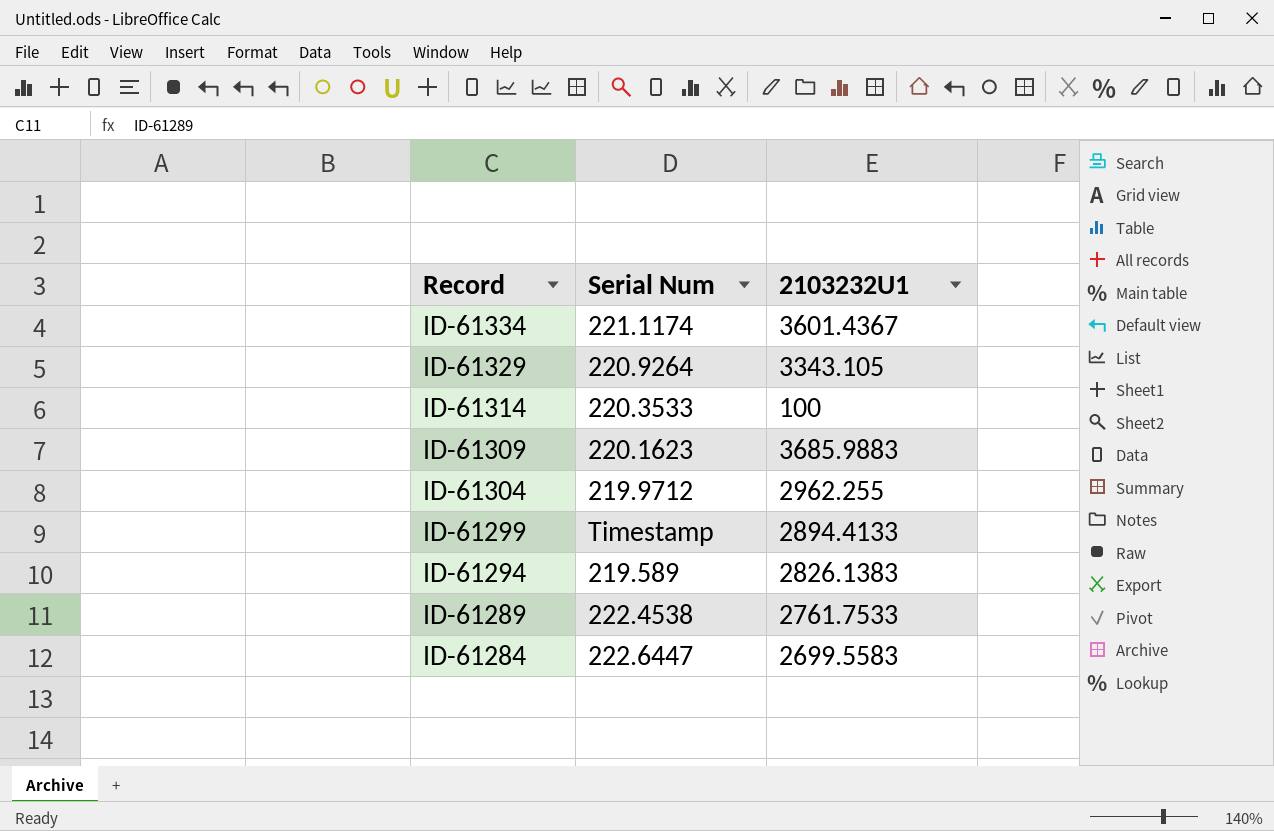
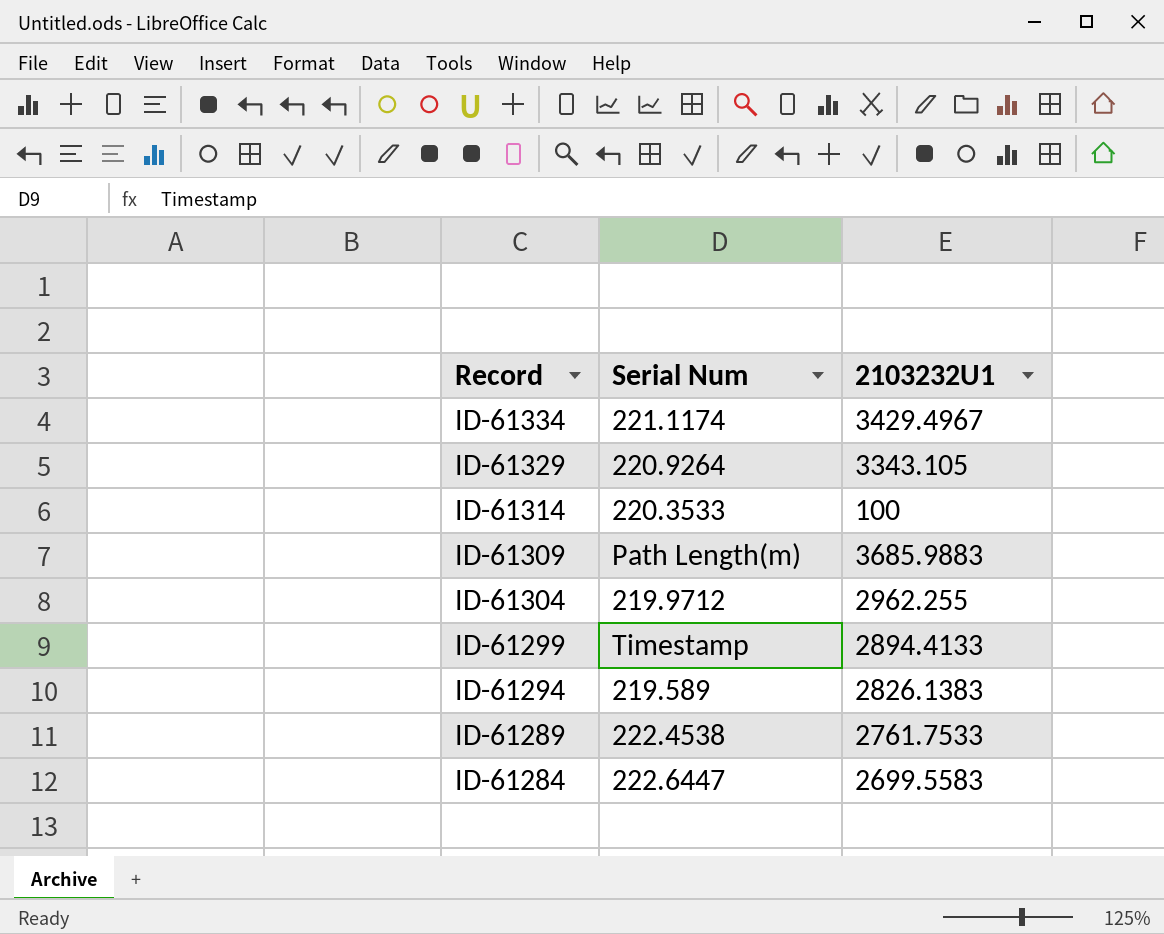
ID-61334 | 2103232U1: 3601.4367 -> 3429.4967
ID-61309 | Serial Num: 220.1623 -> Path Length(m)

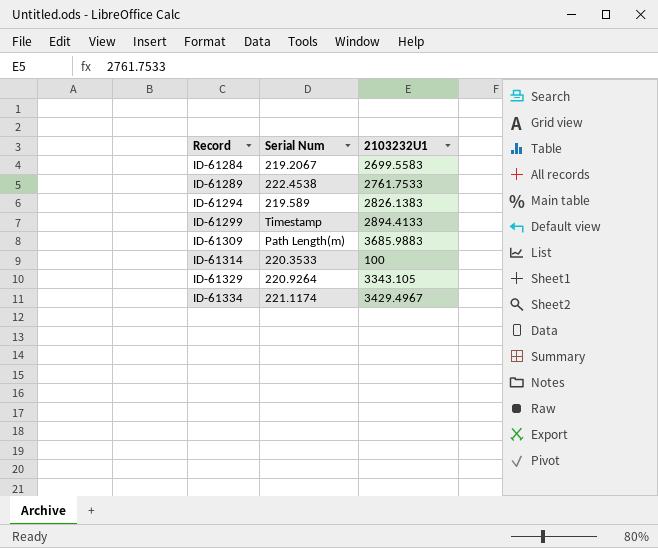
row order: Record descending -> Record ascending
row ID-61304: 219.9712 | 2962.255 -> none
ID-61284 | Serial Num: 222.6447 -> 219.2067

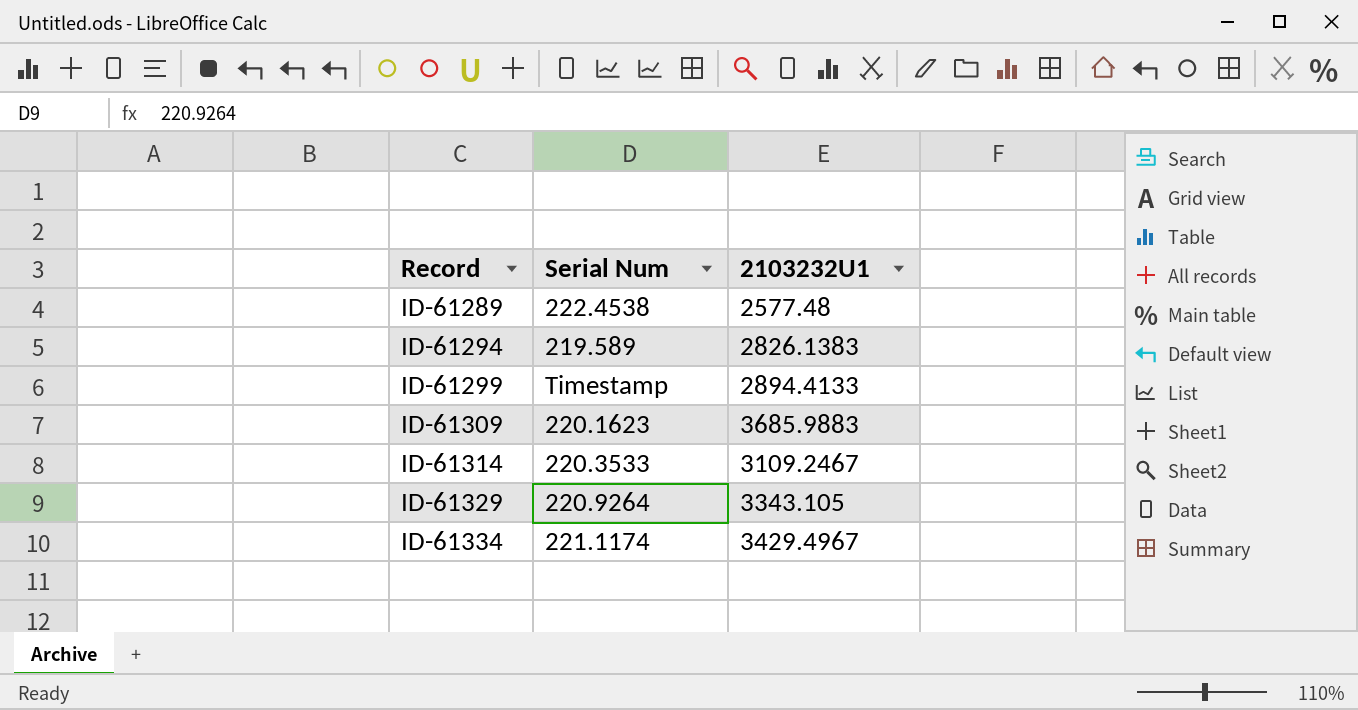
row ID-61284: 219.2067 | 2699.5583 -> none
ID-61289 | 2103232U1: 2761.7533 -> 2577.48
ID-61309 | Serial Num: Path Length(m) -> 220.1623
ID-61314 | 2103232U1: 100 -> 3109.2467

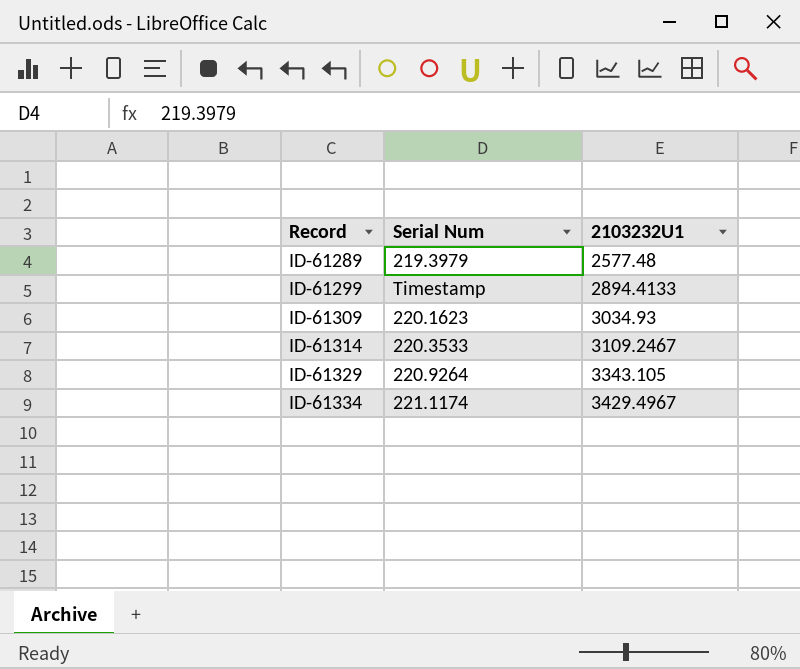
row ID-61294: 219.589 | 2826.1383 -> none
ID-61289 | Serial Num: 222.4538 -> 219.3979
ID-61309 | 2103232U1: 3685.9883 -> 3034.93

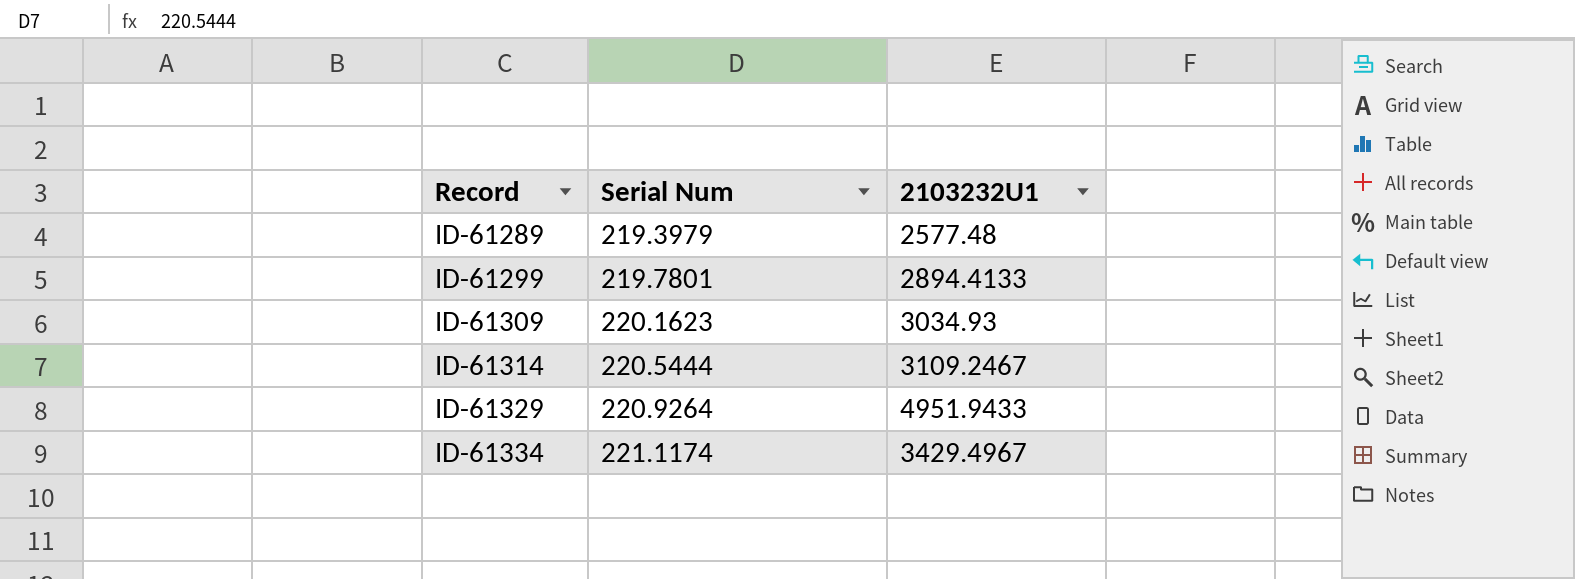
ID-61299 | Serial Num: Timestamp -> 219.7801
ID-61314 | Serial Num: 220.3533 -> 220.5444
ID-61329 | 2103232U1: 3343.105 -> 4951.9433

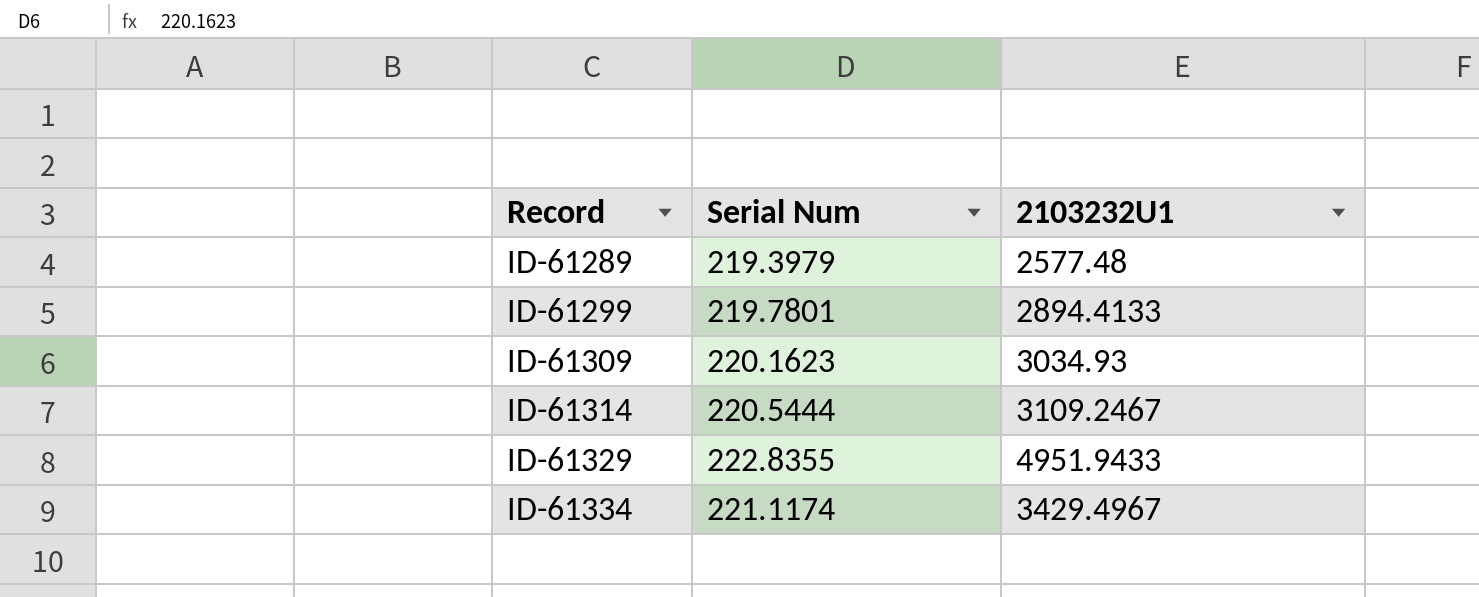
ID-61329 | Serial Num: 220.9264 -> 222.8355

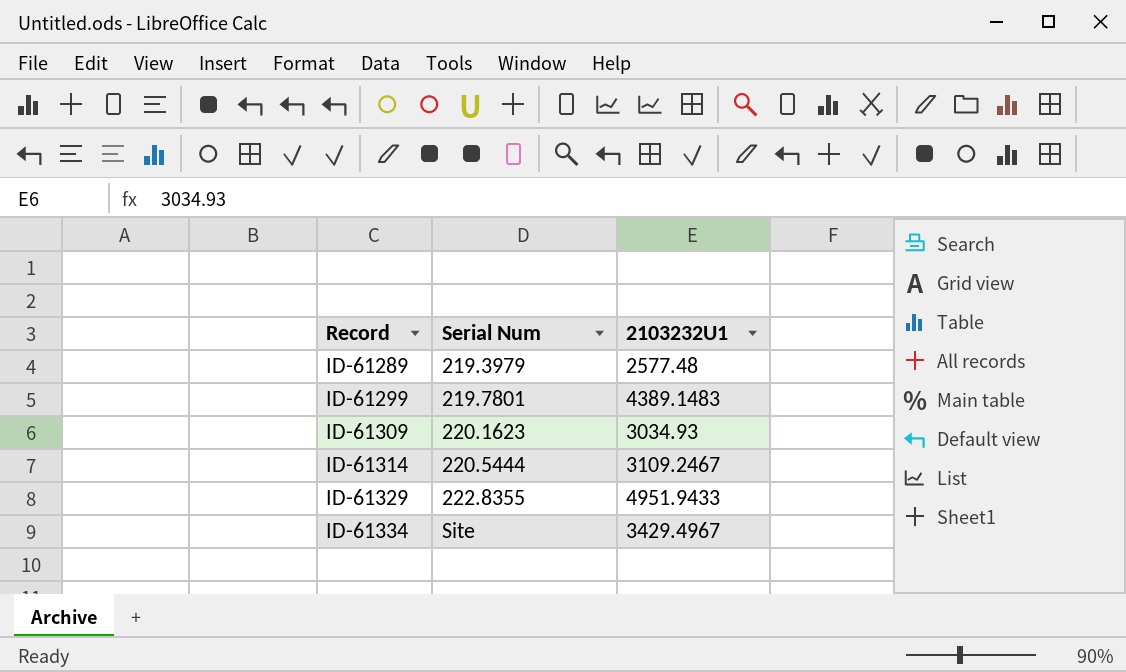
ID-61299 | 2103232U1: 2894.4133 -> 4389.1483
ID-61334 | Serial Num: 221.1174 -> Site

